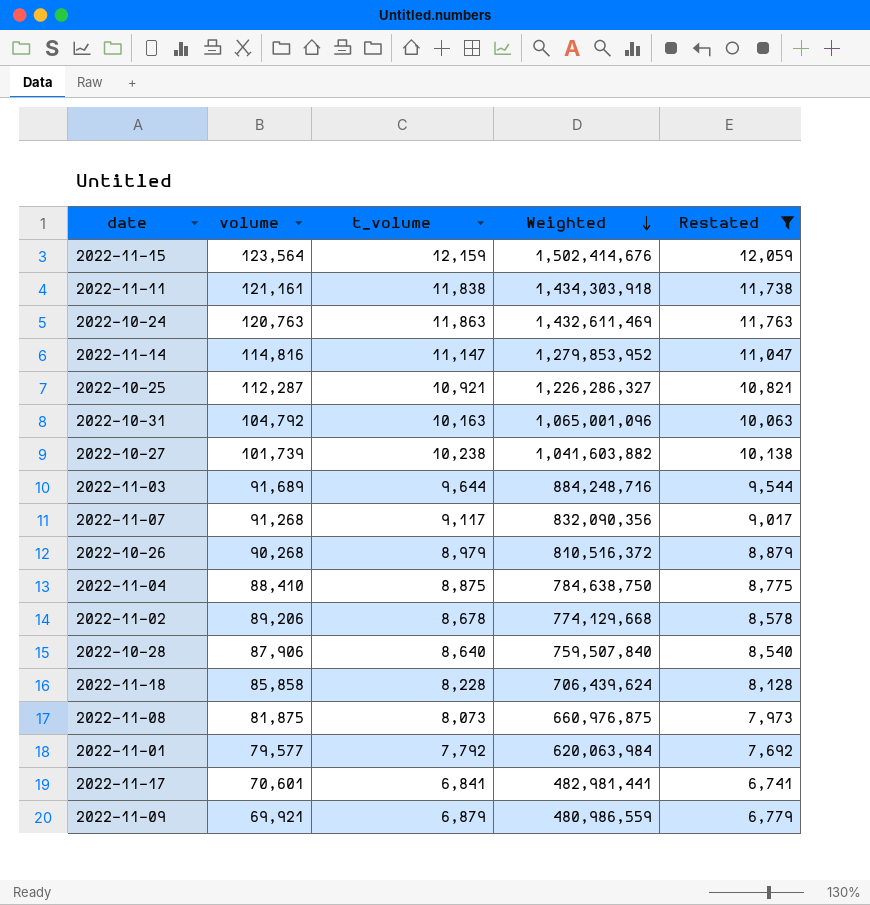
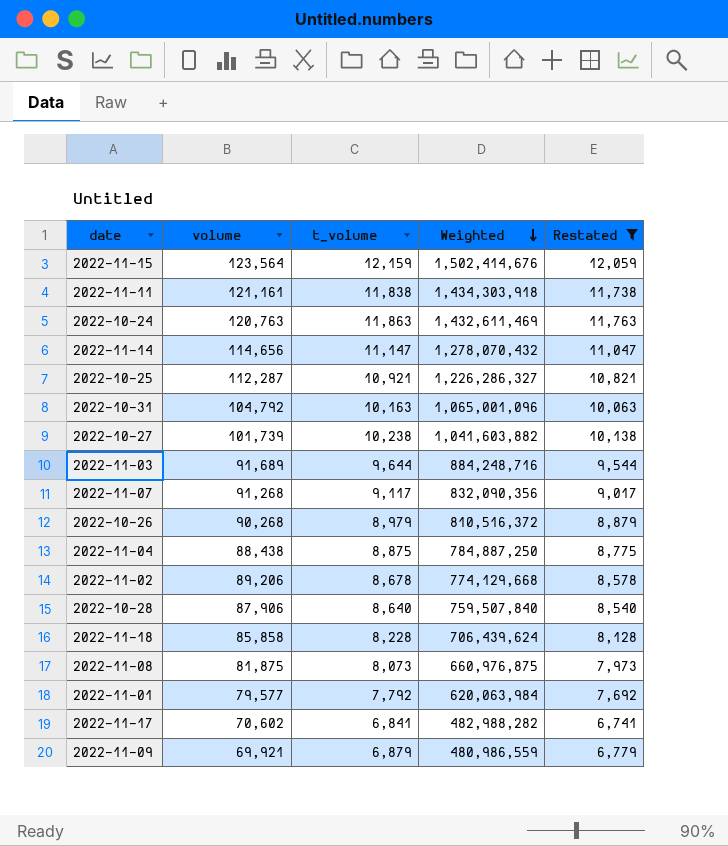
2022-11-14 | volume: 114,816 -> 114,656
2022-11-14 | Weighted: 1,279,853,952 -> 1,278,070,432
2022-11-04 | volume: 88,410 -> 88,438
2022-11-04 | Weighted: 784,638,750 -> 784,887,250
2022-11-17 | volume: 70,601 -> 70,602
2022-11-17 | Weighted: 482,981,441 -> 482,988,282

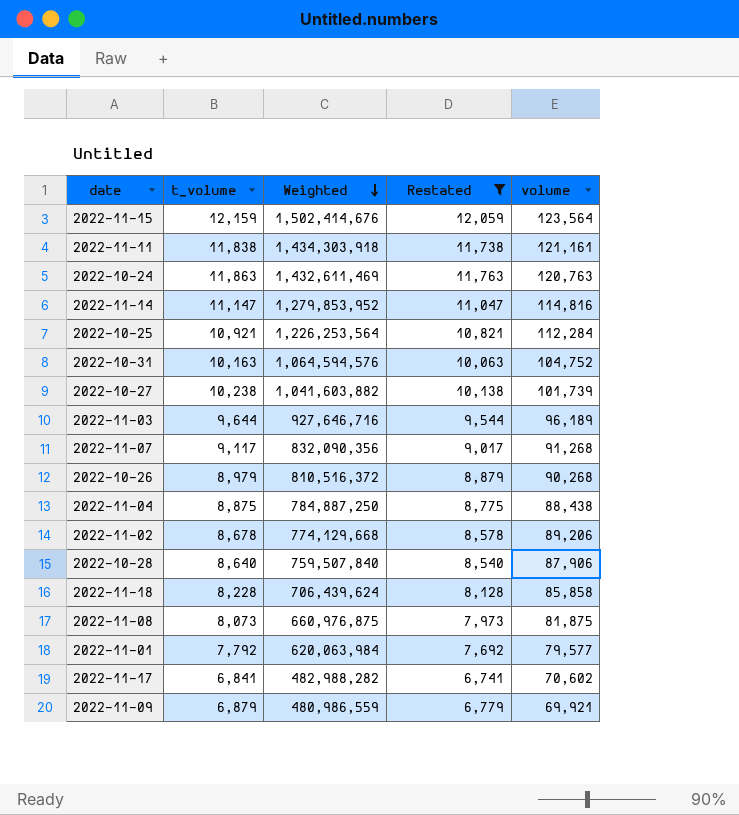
column volume | position: 2 -> 5
2022-11-14 | Weighted: 1,278,070,432 -> 1,279,853,952
2022-11-14 | volume: 114,656 -> 114,816
2022-10-25 | Weighted: 1,226,286,327 -> 1,226,253,564
2022-10-25 | volume: 112,287 -> 112,284
2022-10-31 | Weighted: 1,065,001,096 -> 1,064,594,576
2022-10-31 | volume: 104,792 -> 104,752
2022-11-03 | Weighted: 884,248,716 -> 927,646,716
2022-11-03 | volume: 91,689 -> 96,189

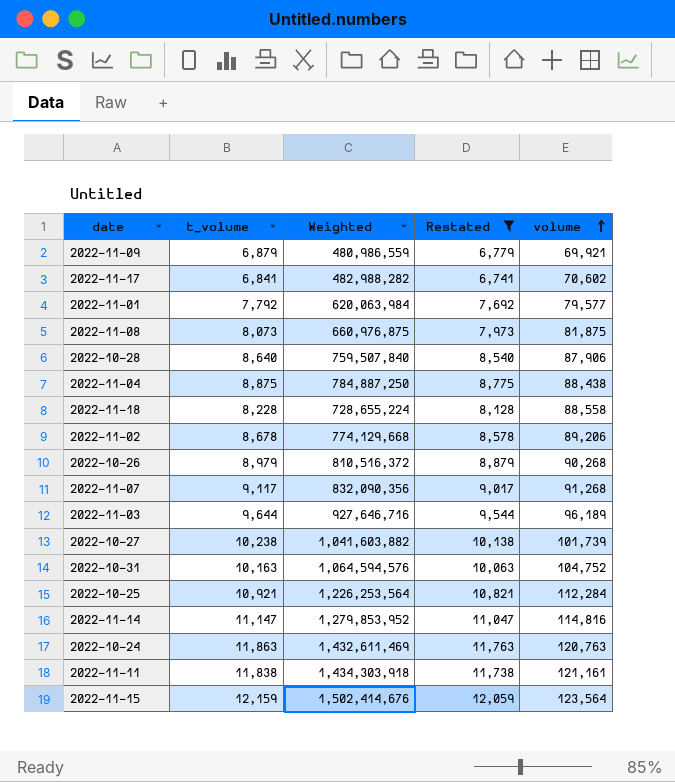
row order: Weighted descending -> volume ascending
2022-11-18 | Weighted: 706,439,624 -> 728,655,224
2022-11-18 | volume: 85,858 -> 88,558

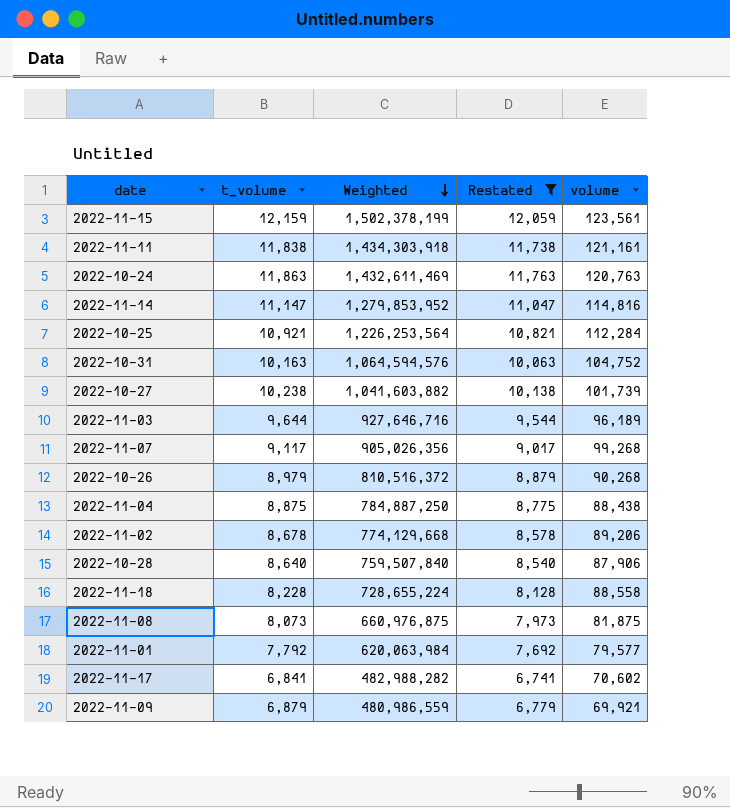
row order: volume ascending -> Weighted descending
2022-11-15 | Weighted: 1,502,414,676 -> 1,502,378,199
2022-11-15 | volume: 123,564 -> 123,561
2022-11-07 | Weighted: 832,090,356 -> 905,026,356
2022-11-07 | volume: 91,268 -> 99,268

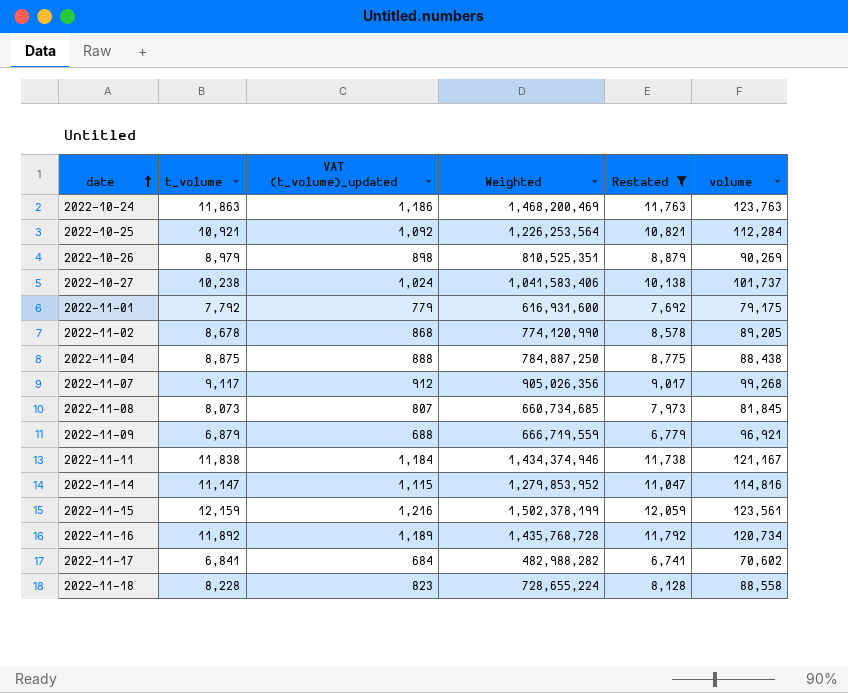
row order: Weighted descending -> date ascending
column VAT (t_volume)_updated | formula: none -> [t_volume] * 0.1
row 2022-10-31: 10,163 | 1,064,594,576 | 10,063 | 104,752 -> none
row 2022-11-03: 9,644 | 927,646,716 | 9,544 | 96,189 -> none
row 2022-10-28: 8,640 | 759,507,840 | 8,540 | 87,906 -> none
2022-10-24 | Weighted: 1,432,611,469 -> 1,468,200,469
2022-10-24 | volume: 120,763 -> 123,763
2022-10-26 | Weighted: 810,516,372 -> 810,525,351
2022-10-26 | volume: 90,268 -> 90,269
2022-10-27 | Weighted: 1,041,603,882 -> 1,041,583,406
2022-10-27 | volume: 101,739 -> 101,737
2022-11-01 | Weighted: 620,063,984 -> 616,931,600
2022-11-01 | volume: 79,577 -> 79,175
2022-11-02 | Weighted: 774,129,668 -> 774,120,990
2022-11-02 | volume: 89,206 -> 89,205
2022-11-08 | Weighted: 660,976,875 -> 660,734,685
2022-11-08 | volume: 81,875 -> 81,845
2022-11-09 | Weighted: 480,986,559 -> 666,719,559
2022-11-09 | volume: 69,921 -> 96,921
2022-11-11 | Weighted: 1,434,303,918 -> 1,434,374,946
2022-11-11 | volume: 121,161 -> 121,167
row 2022-11-16: none -> 11,892 | 1,189 | 1,435,768,728 | 11,792 | 120,734

